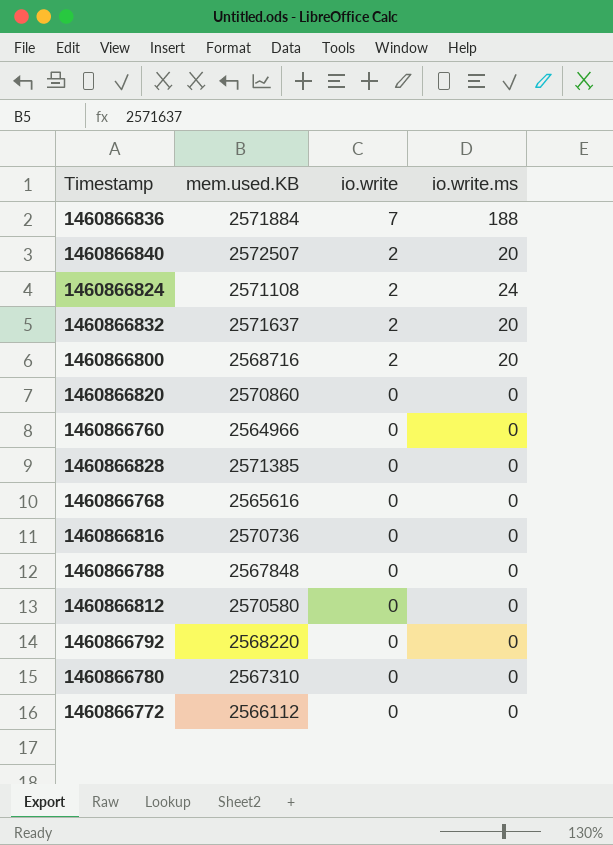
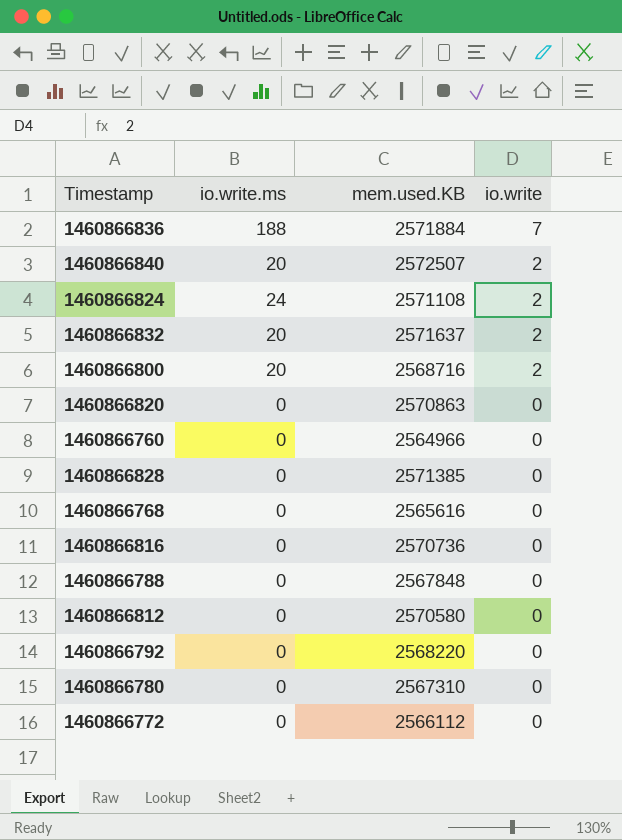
column io.write.ms | position: 4 -> 2
1460866820 | mem.used.KB: 2570860 -> 2570863

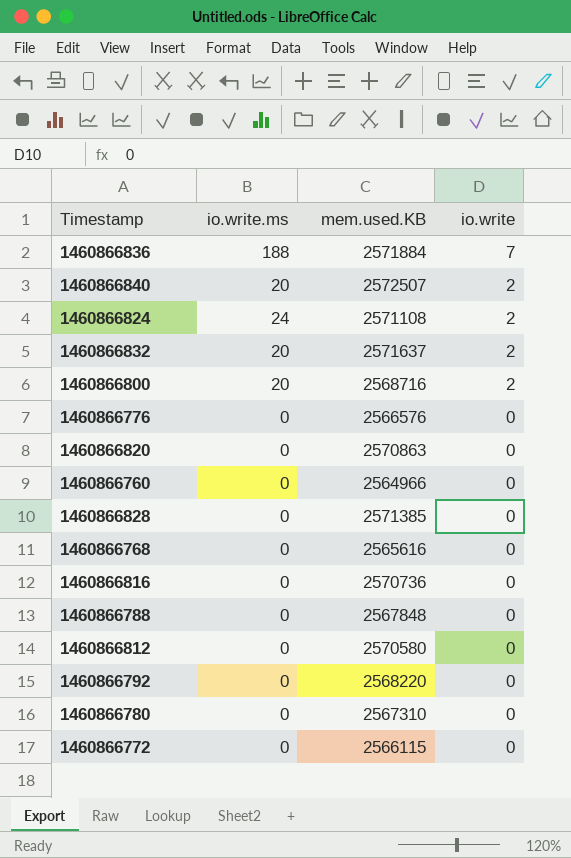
row 1460866776: none -> 0 | 2566576 | 0
1460866772 | mem.used.KB: 2566112 -> 2566115

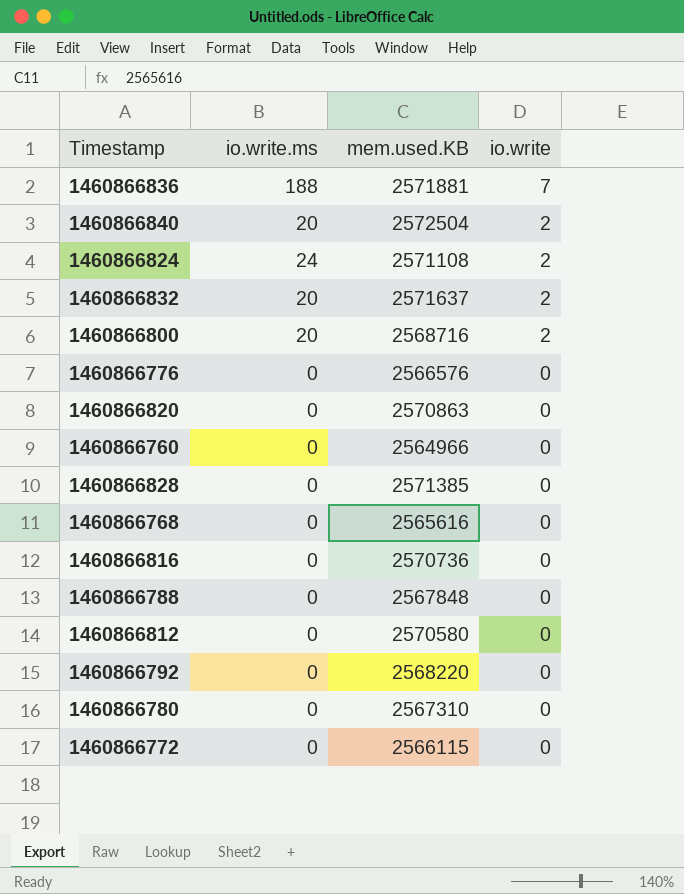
1460866836 | mem.used.KB: 2571884 -> 2571881
1460866840 | mem.used.KB: 2572507 -> 2572504

